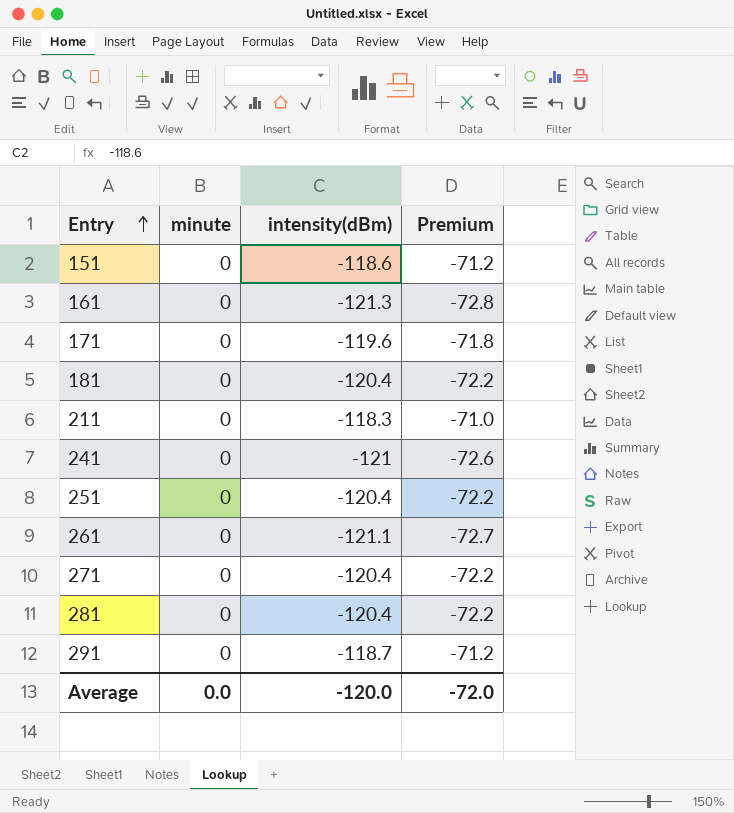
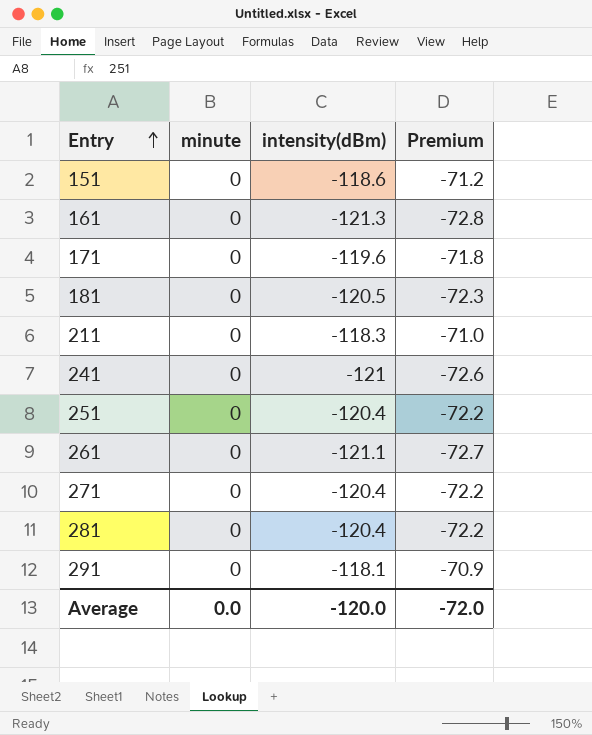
181 | intensity(dBm): -120.4 -> -120.5
181 | Premium: -72.2 -> -72.3
291 | intensity(dBm): -118.7 -> -118.1
291 | Premium: -71.2 -> -70.9

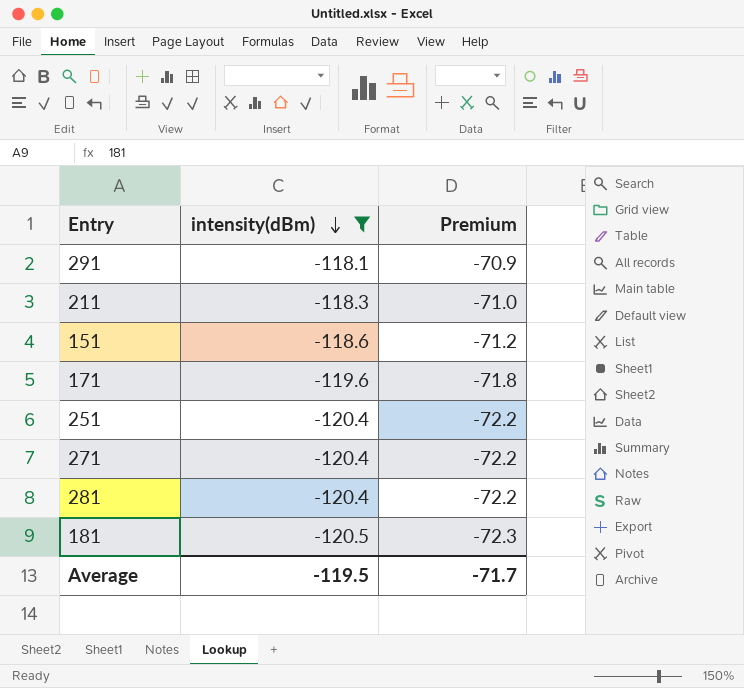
filter: none -> intensity(dBm) >= -120.5
row order: Entry ascending -> intensity(dBm) descending
column minute | position: 2 -> none
Average | intensity(dBm): -120.0 -> -119.5
Average | Premium: -72.0 -> -71.7

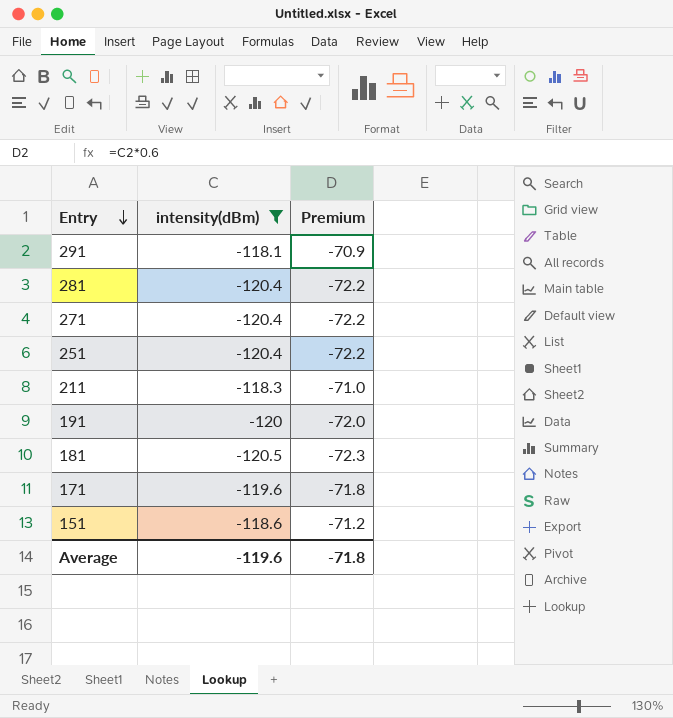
row order: intensity(dBm) descending -> Entry descending
row 191: none -> -120 | -72.0
Average | intensity(dBm): -119.5 -> -119.6
Average | Premium: -71.7 -> -71.8

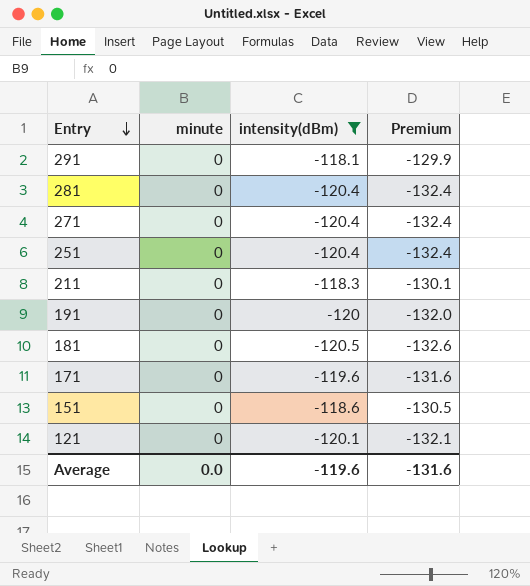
column minute | position: none -> 2
column Premium | formula: [intensity(dBm)] * 0.6 -> [intensity(dBm)] * 1.1
row 121: none -> 0 | -120.1 | -132.1
Average | Premium: -71.8 -> -131.6

